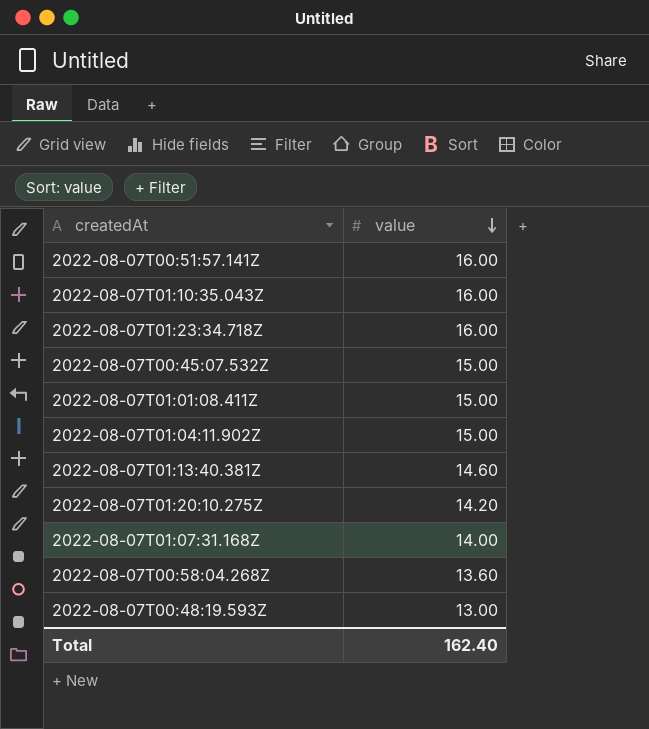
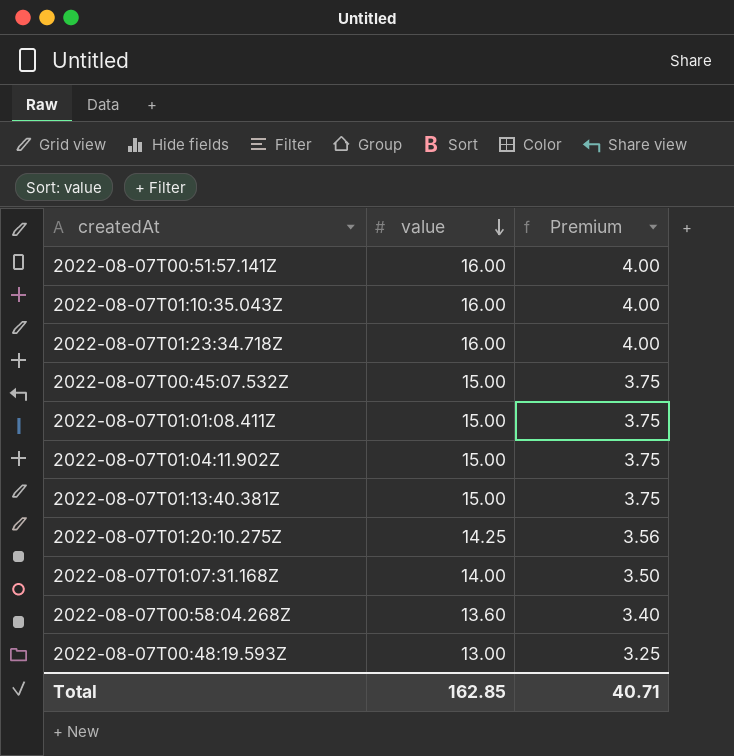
column Premium | formula: none -> [value] * 0.25
2022-08-07T01:13:40.381Z | value: 14.60 -> 15.00
2022-08-07T01:20:10.275Z | value: 14.20 -> 14.25
Total | value: 162.40 -> 162.85

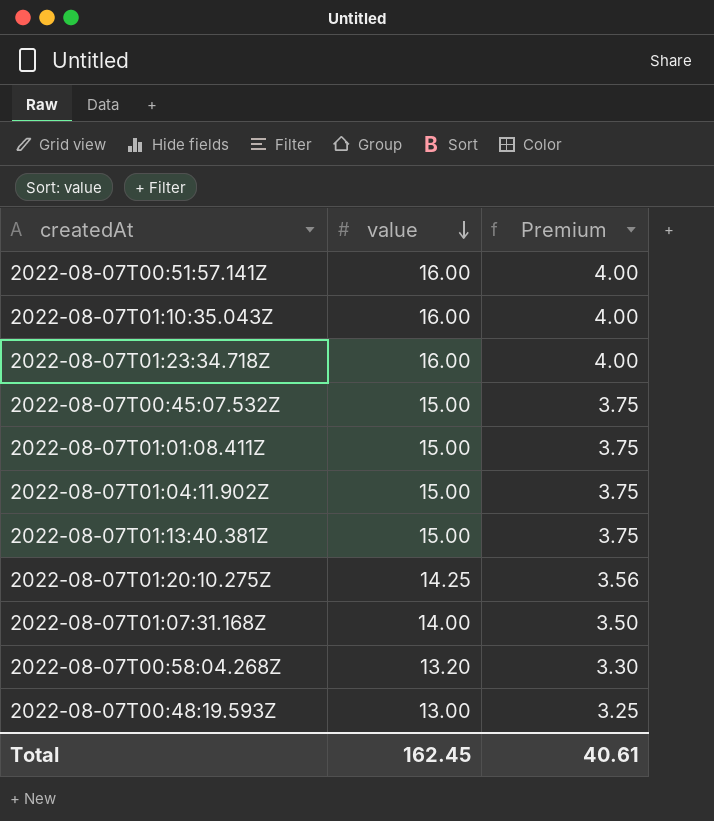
2022-08-07T00:58:04.268Z | value: 13.60 -> 13.20
2022-08-07T00:58:04.268Z | Premium: 3.40 -> 3.30
Total | value: 162.85 -> 162.45
Total | Premium: 40.71 -> 40.61

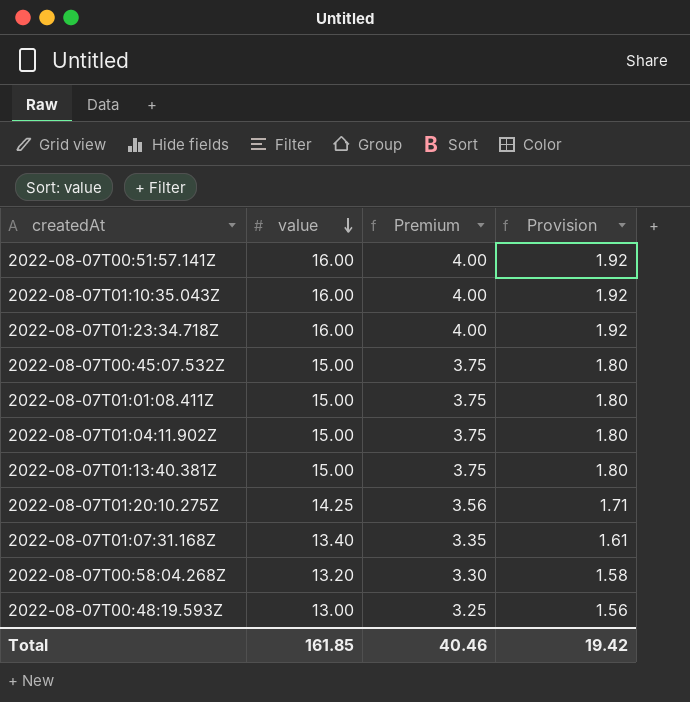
column Provision | formula: none -> [value] * 0.12
2022-08-07T01:07:31.168Z | value: 14.00 -> 13.40
2022-08-07T01:07:31.168Z | Premium: 3.50 -> 3.35
Total | value: 162.45 -> 161.85
Total | Premium: 40.61 -> 40.46

